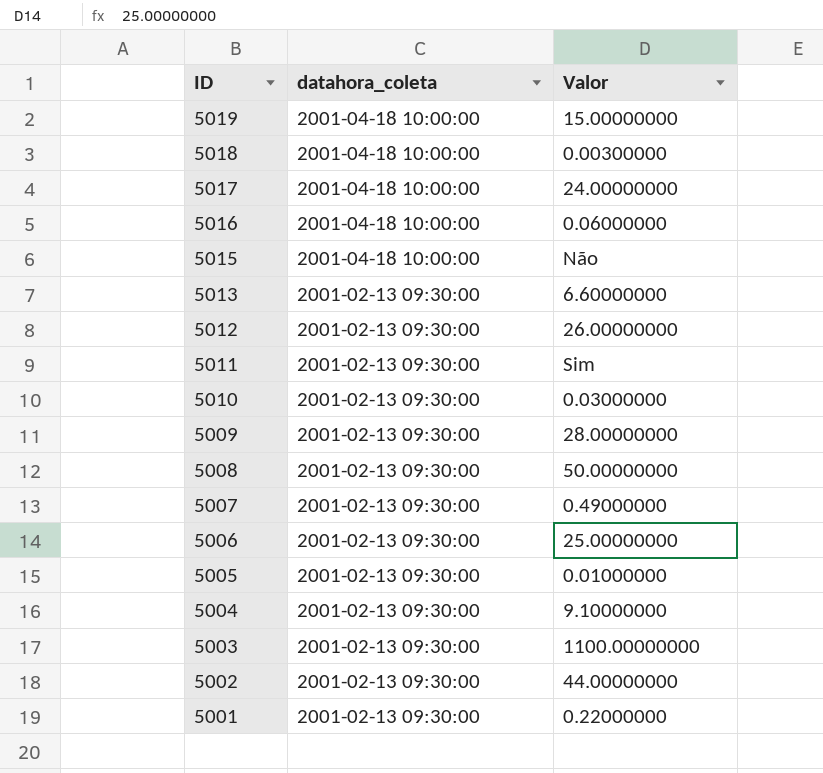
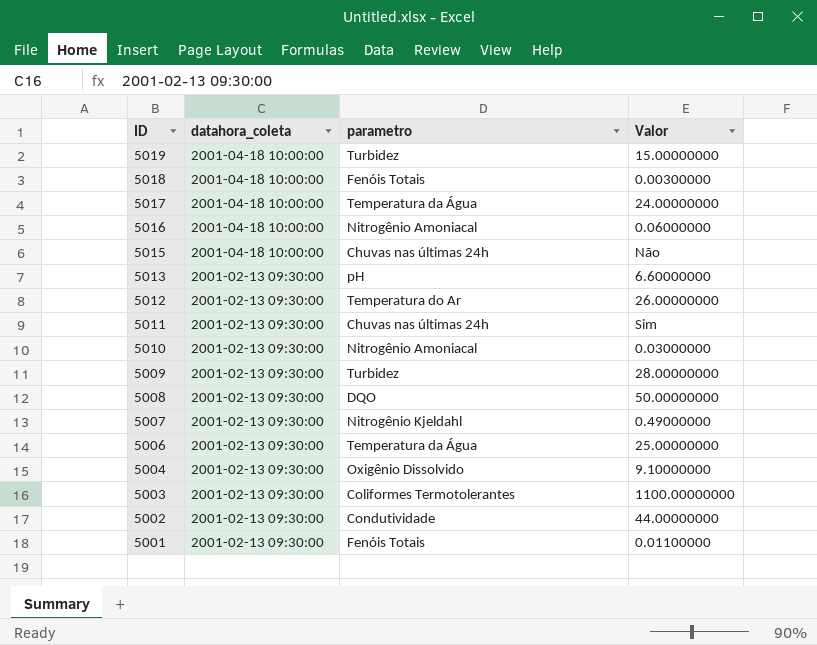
column parametro | position: none -> 3
row 5005: 2001-02-13 09:30:00 | 0.01000000 -> none
5001 | Valor: 0.22000000 -> 0.01100000

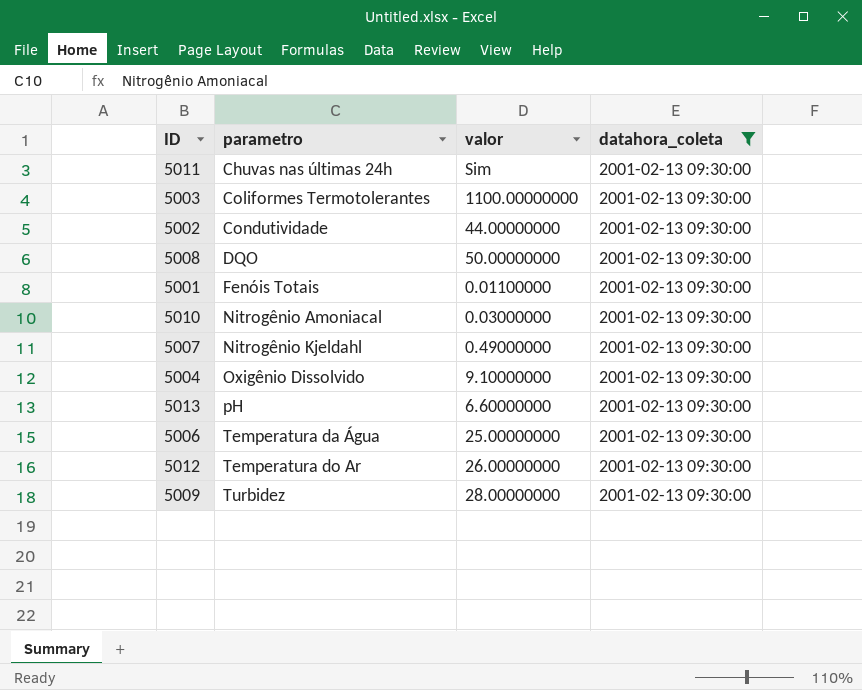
filter: none -> datahora_coleta = 2001-02-13 09:30:00
row order: ID descending -> parametro ascending
column name: Valor -> valor
column datahora_coleta | position: 2 -> 4

